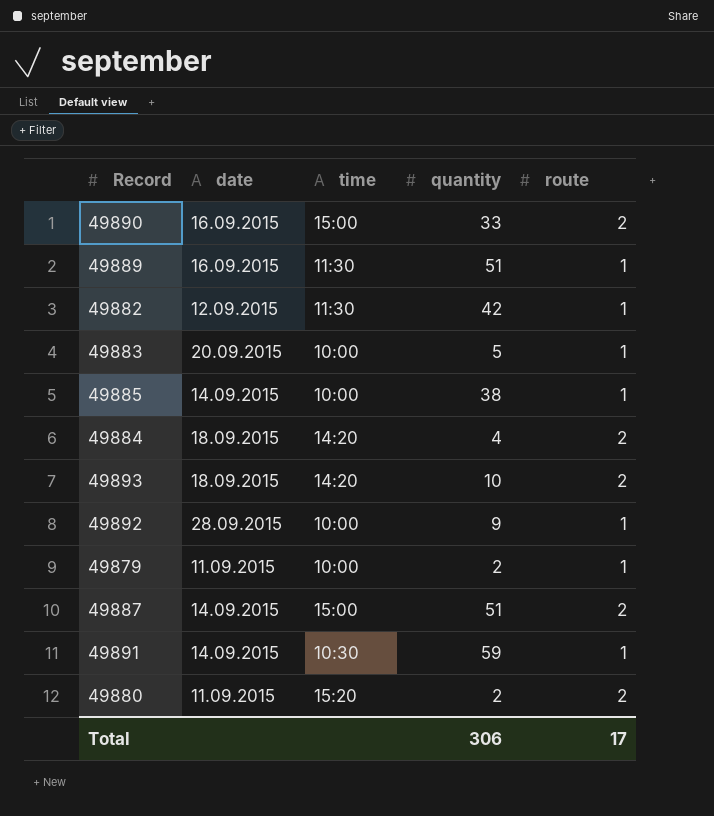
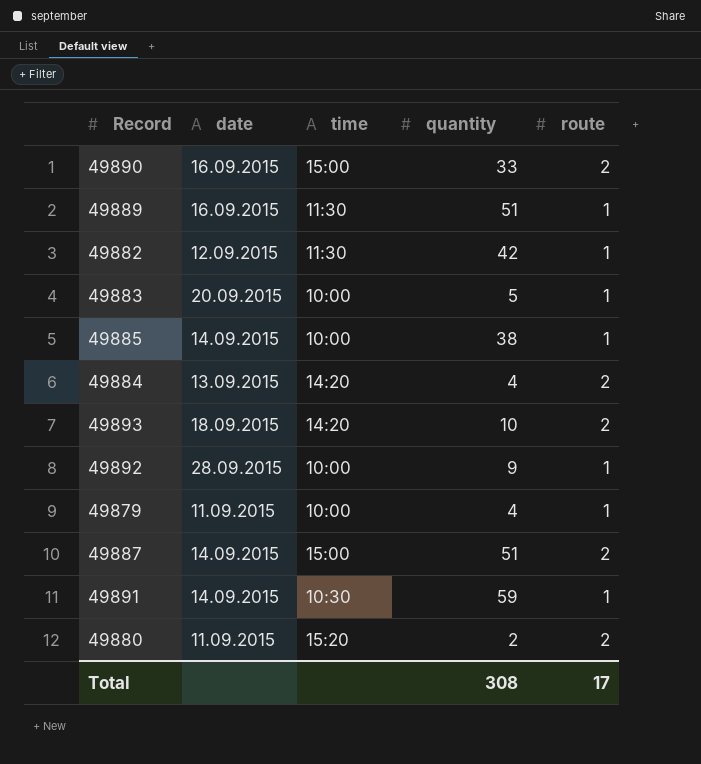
49884 | date: 18.09.2015 -> 13.09.2015
49879 | quantity: 2 -> 4
Total | quantity: 306 -> 308

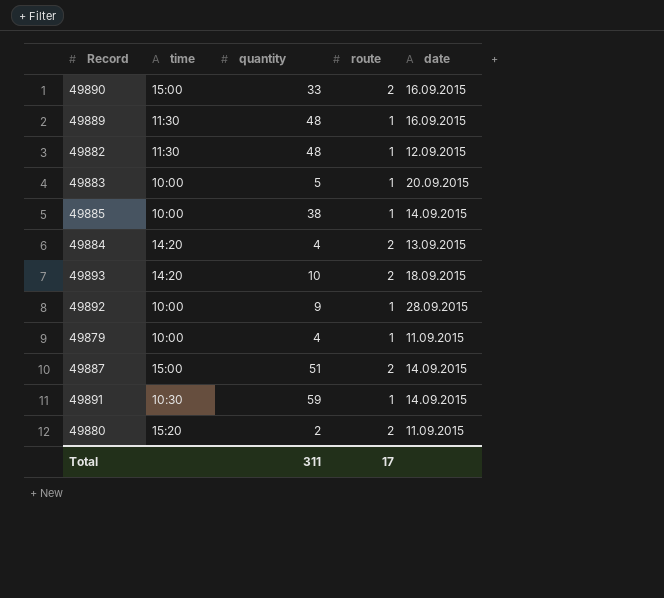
column date | position: 2 -> 5
49889 | quantity: 51 -> 48
49882 | quantity: 42 -> 48
Total | quantity: 308 -> 311

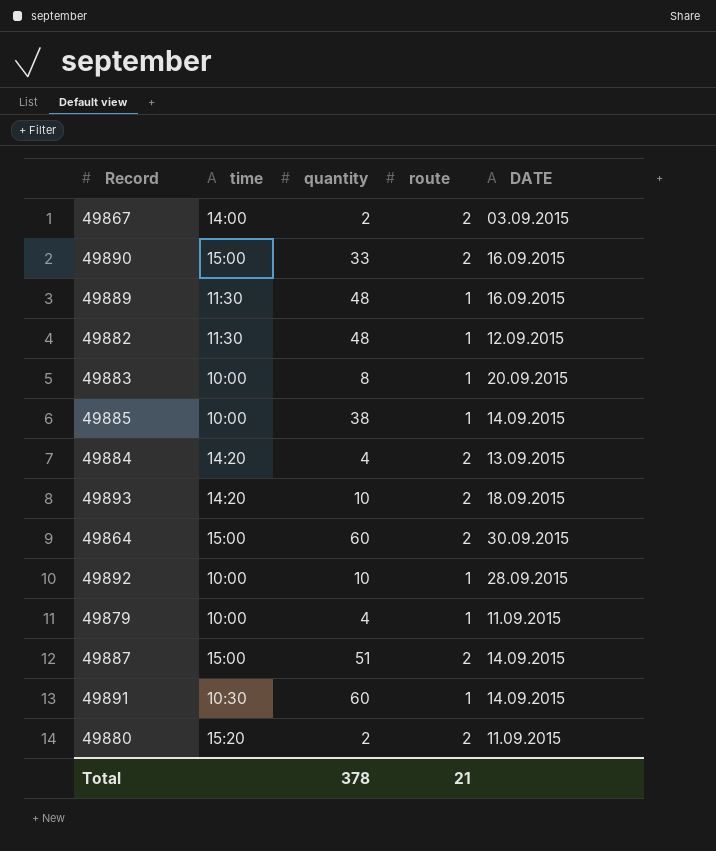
column name: date -> DATE
row 49867: none -> 14:00 | 2 | 2 | 03.09.2015
49883 | quantity: 5 -> 8
row 49864: none -> 15:00 | 60 | 2 | 30.09.2015
49892 | quantity: 9 -> 10
49891 | quantity: 59 -> 60
Total | quantity: 311 -> 378
Total | route: 17 -> 21

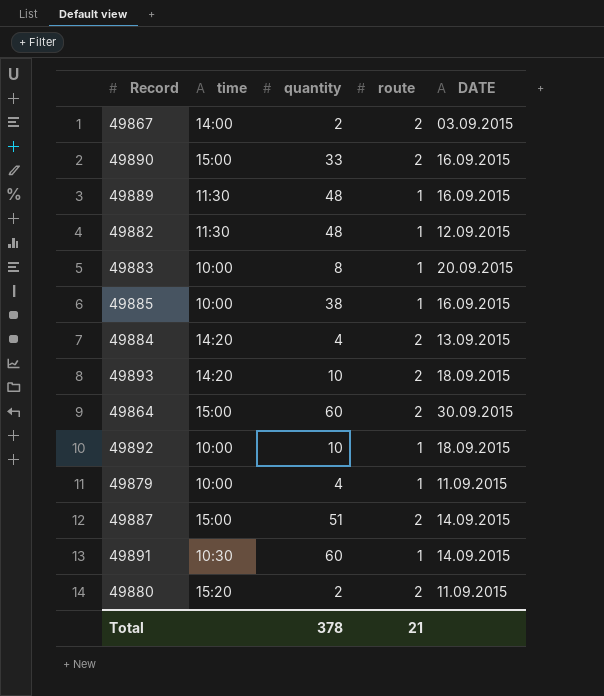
49885 | DATE: 14.09.2015 -> 16.09.2015
49892 | DATE: 28.09.2015 -> 18.09.2015

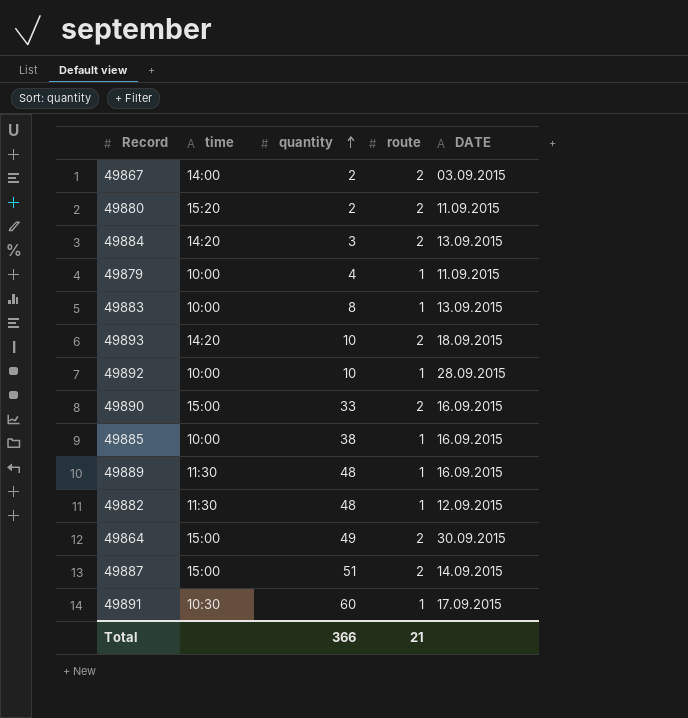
row order: none -> quantity ascending
49884 | quantity: 4 -> 3
49883 | DATE: 20.09.2015 -> 13.09.2015
49892 | DATE: 18.09.2015 -> 28.09.2015
49864 | quantity: 60 -> 49
49891 | DATE: 14.09.2015 -> 17.09.2015
Total | quantity: 378 -> 366

